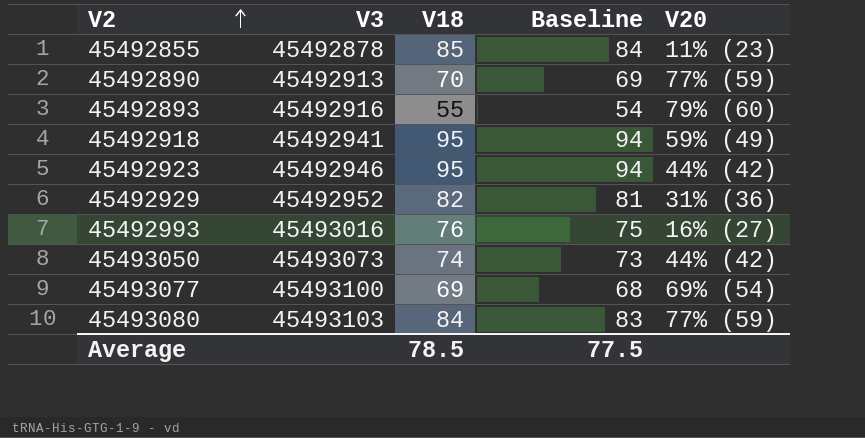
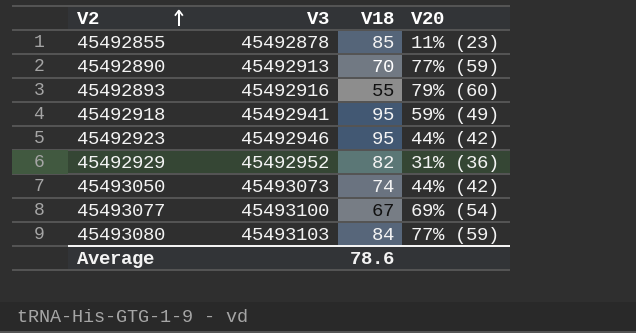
column Baseline | formula: [V18] - 1 -> none
row 45492993: 45493016 | 76 | 75 | 16% (27) -> none
45493077 | V18: 69 -> 67
Average | V18: 78.5 -> 78.6

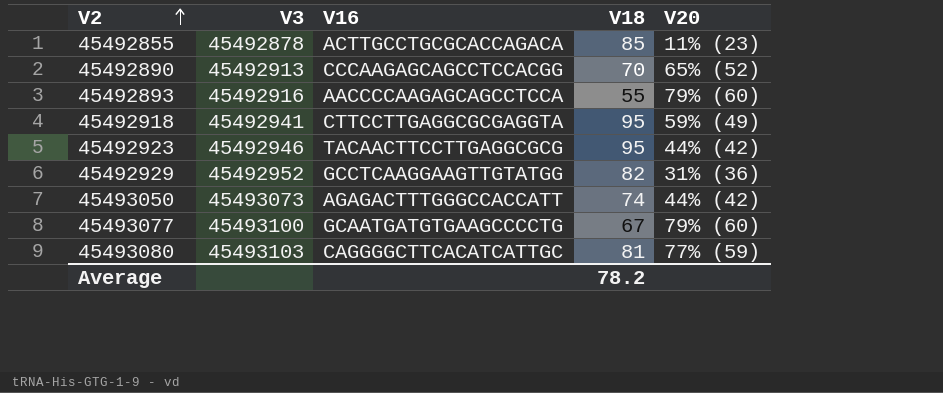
column V16 | position: none -> 3
45492890 | V20: 77% (59) -> 65% (52)
45493077 | V20: 69% (54) -> 79% (60)
45493080 | V18: 84 -> 81
Average | V18: 78.6 -> 78.2

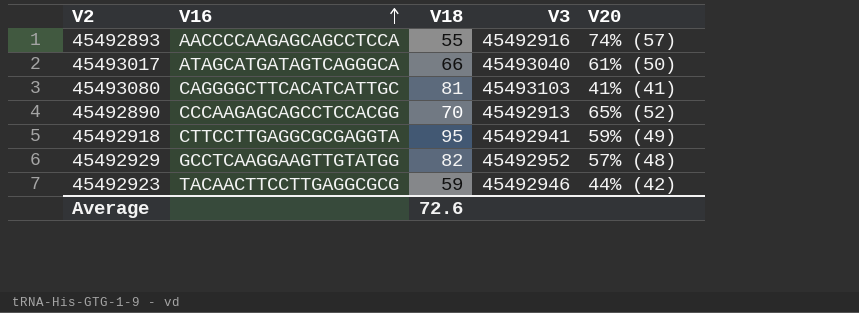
row order: V2 ascending -> V16 ascending
column V3 | position: 2 -> 4
row 45492855: 45492878 | ACTTGCCTGCGCACCAGACA | 85 | 11% (23) -> none
row 45493050: 45493073 | AGAGACTTTGGGCCACCATT | 74 | 44% (42) -> none
row 45493077: 45493100 | GCAATGATGTGAAGCCCCTG | 67 | 79% (60) -> none
45492893 | V20: 79% (60) -> 74% (57)
row 45493017: none -> ATAGCATGATAGTCAGGGCA | 66 | 45493040 | 61% (50)
45493080 | V20: 77% (59) -> 41% (41)
45492929 | V20: 31% (36) -> 57% (48)
45492923 | V18: 95 -> 59
Average | V18: 78.2 -> 72.6

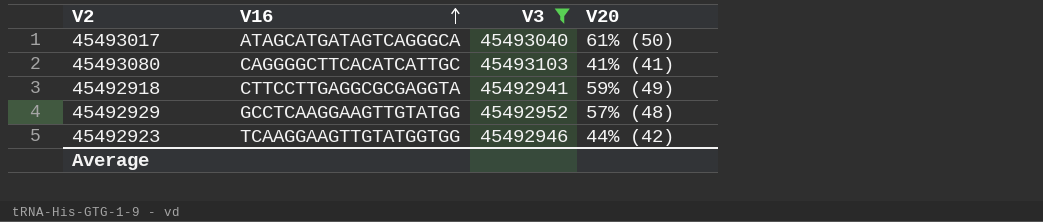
filter: none -> V3 >= 45492941
column V18 | position: 3 -> none
45492923 | V16: TACAACTTCCTTGAGGCGCG -> TCAAGGAAGTTGTATGGTGG

